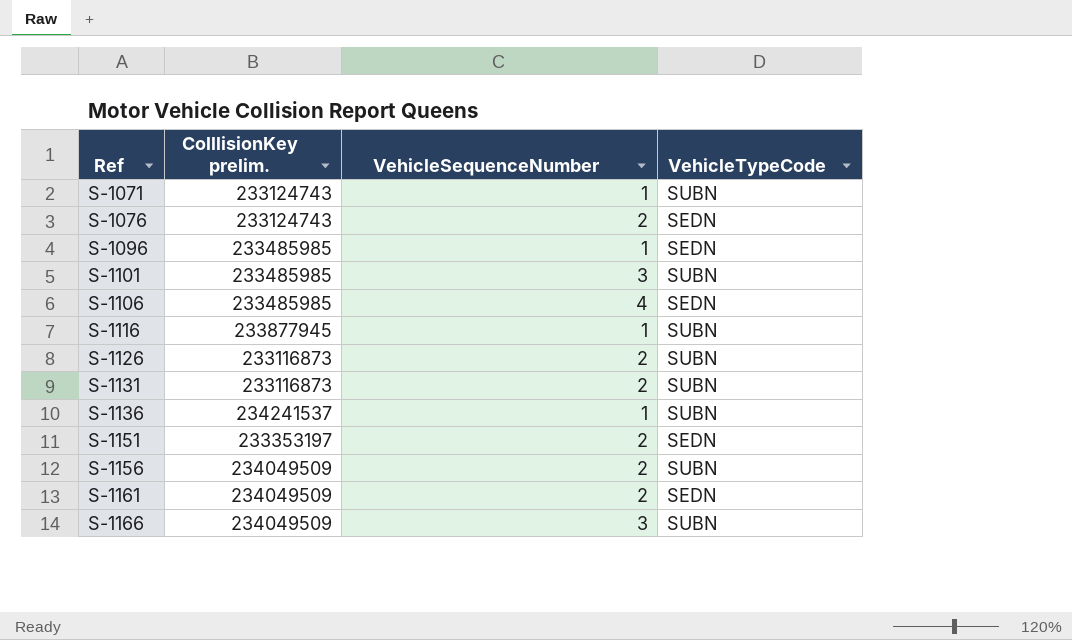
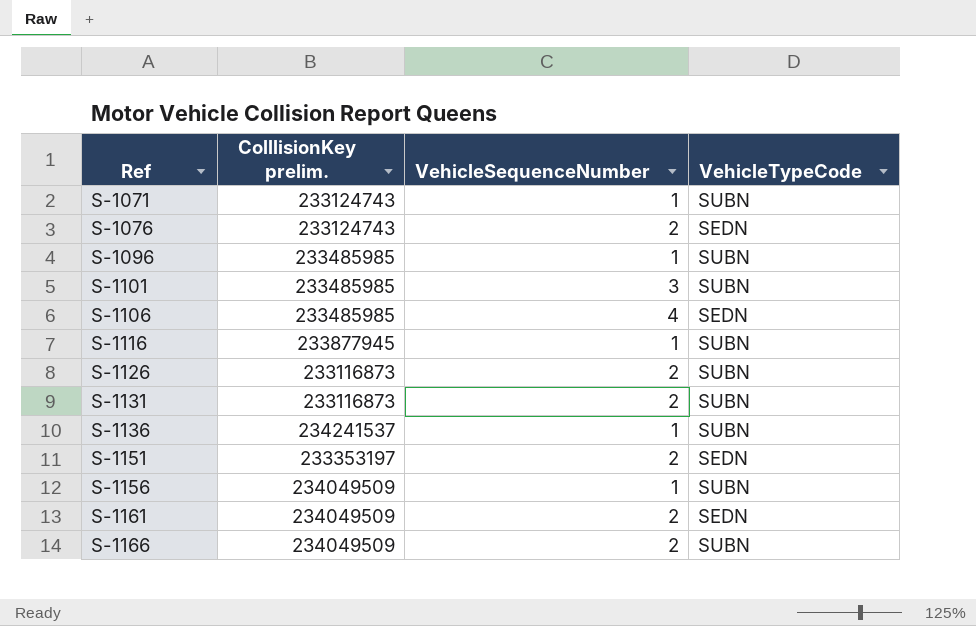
S-1096 | VehicleTypeCode: SEDN -> SUBN
S-1156 | VehicleSequenceNumber: 2 -> 1
S-1166 | VehicleSequenceNumber: 3 -> 2

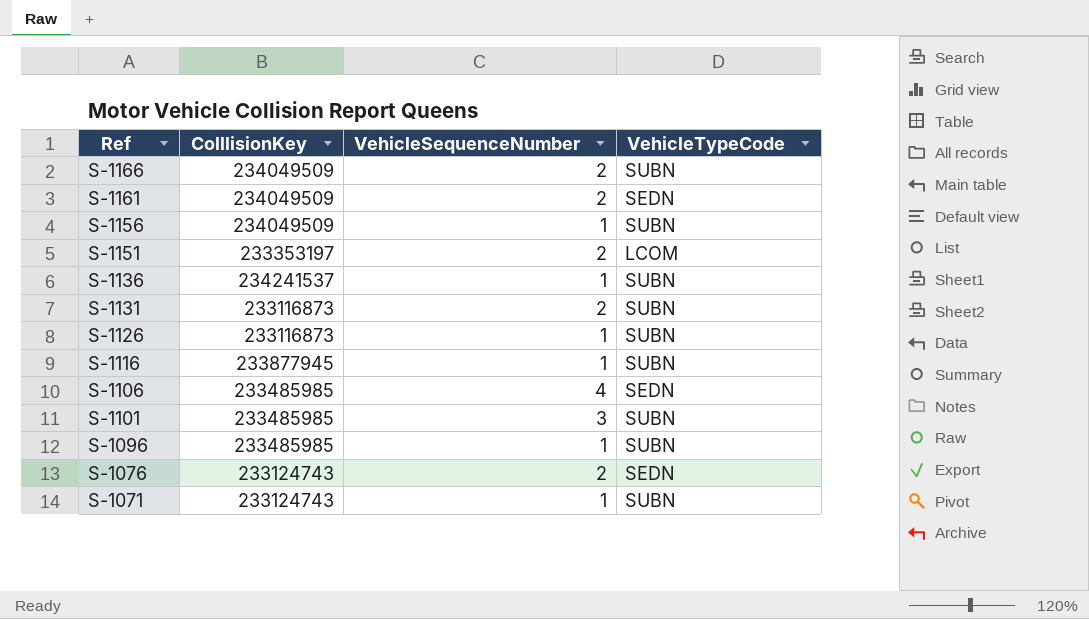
row order: Ref ascending -> Ref descending
column name: ColllisionKey prelim. -> ColllisionKey
S-1151 | VehicleTypeCode: SEDN -> LCOM
S-1126 | VehicleSequenceNumber: 2 -> 1

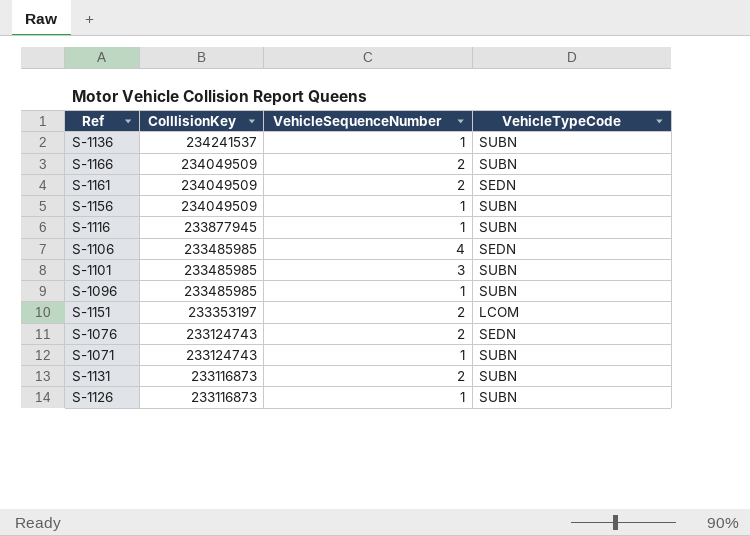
row order: Ref descending -> ColllisionKey descending

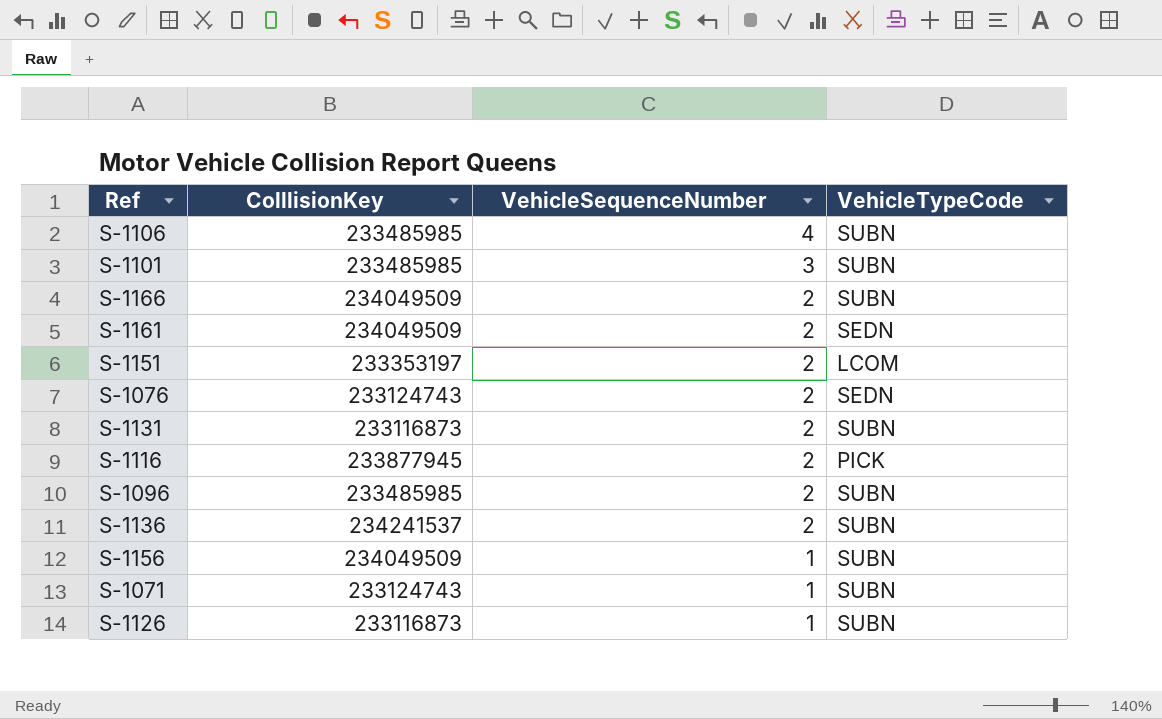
row order: ColllisionKey descending -> VehicleSequenceNumber descending
S-1106 | VehicleTypeCode: SEDN -> SUBN
S-1116 | VehicleSequenceNumber: 1 -> 2
S-1116 | VehicleTypeCode: SUBN -> PICK
S-1096 | VehicleSequenceNumber: 1 -> 2
S-1136 | VehicleSequenceNumber: 1 -> 2

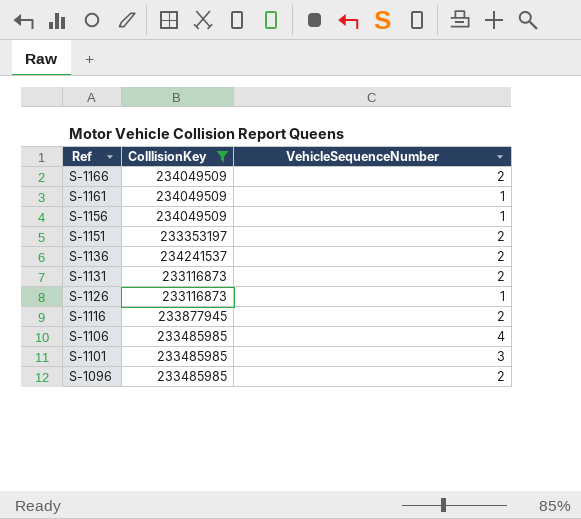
filter: none -> ColllisionKey != 233124743
row order: VehicleSequenceNumber descending -> Ref descending
column VehicleTypeCode | position: 4 -> none
S-1161 | VehicleSequenceNumber: 2 -> 1

